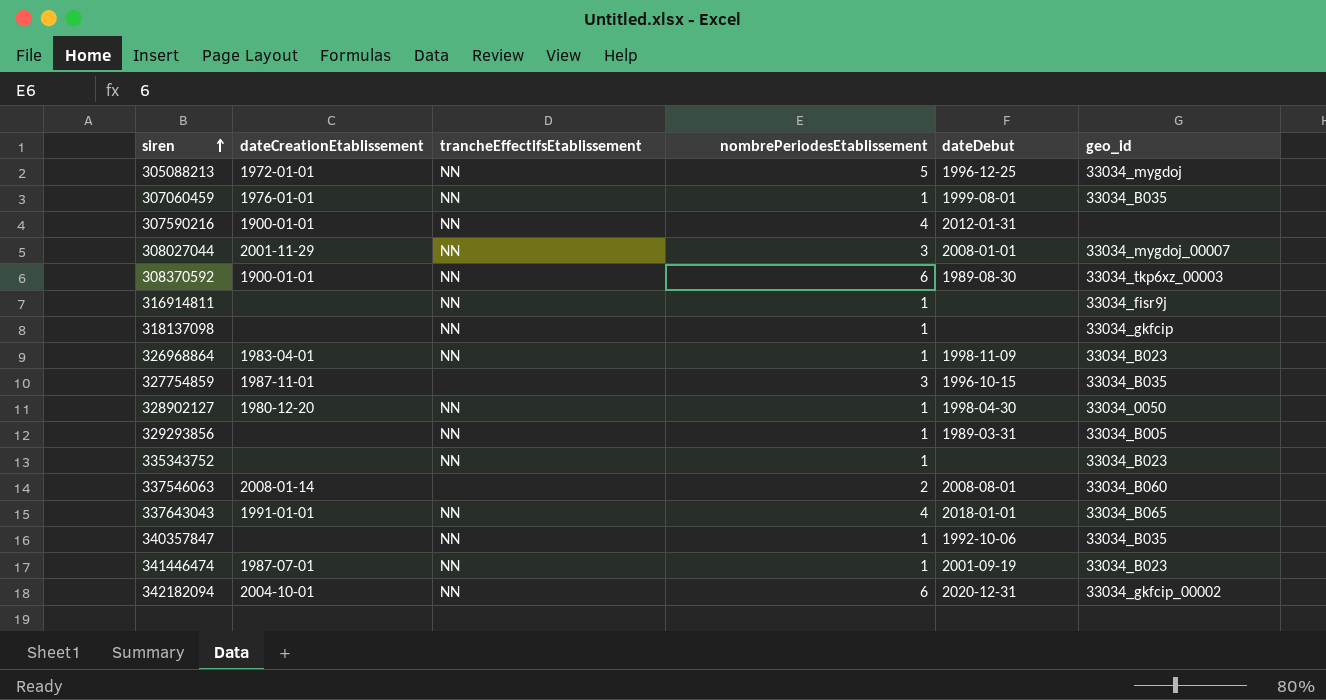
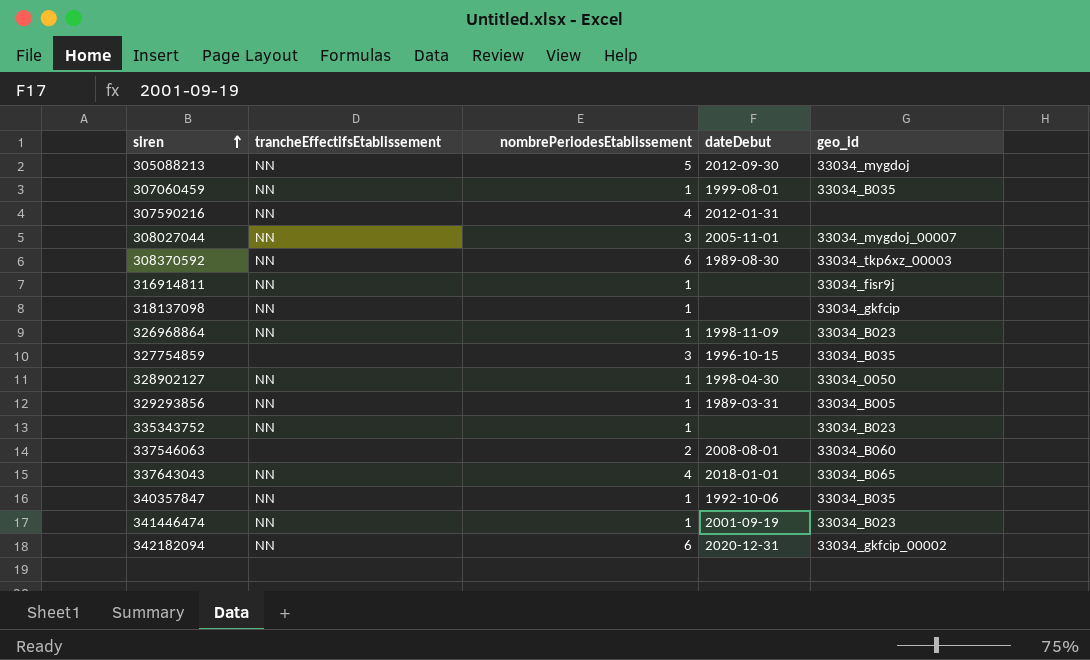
column dateCreationEtablissement | position: 2 -> none
305088213 | dateDebut: 1996-12-25 -> 2012-09-30
308027044 | dateDebut: 2008-01-01 -> 2005-11-01

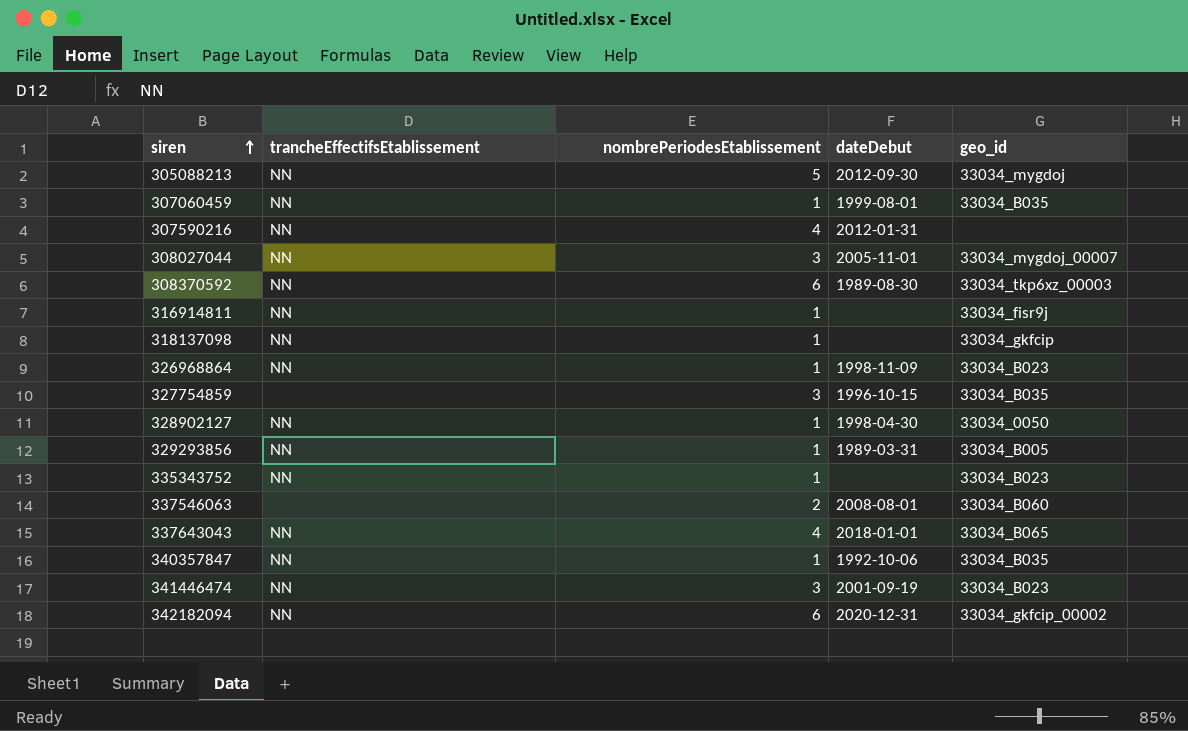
341446474 | nombrePeriodesEtablissement: 1 -> 3

